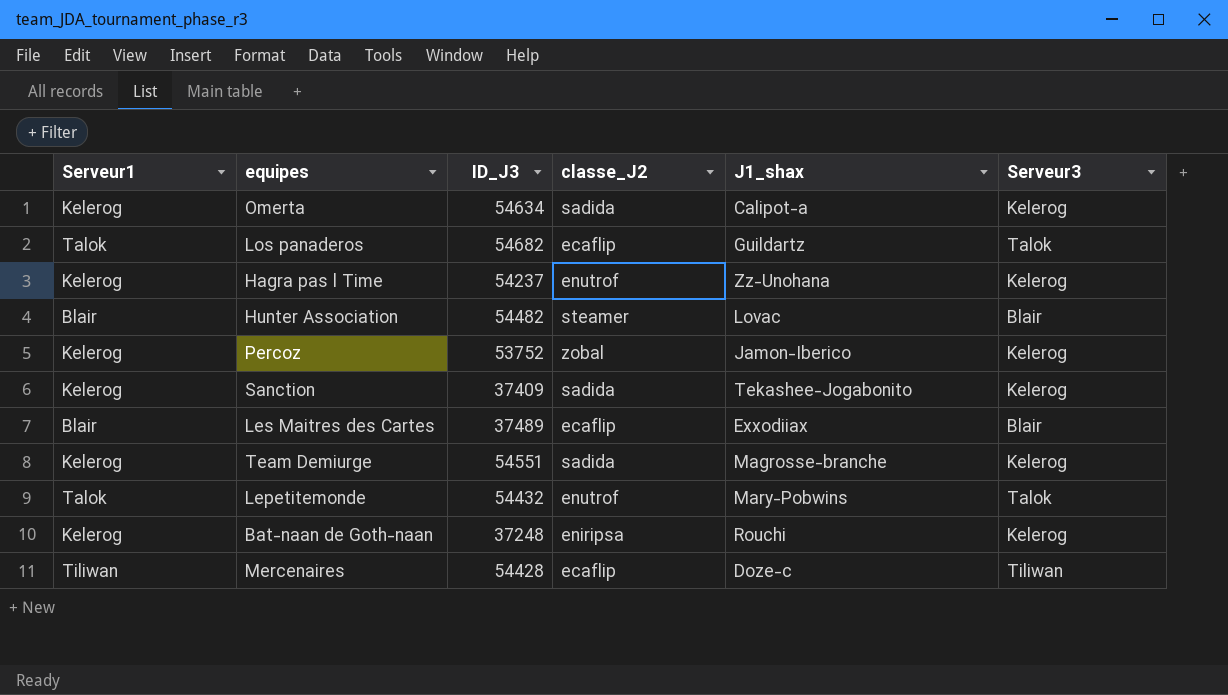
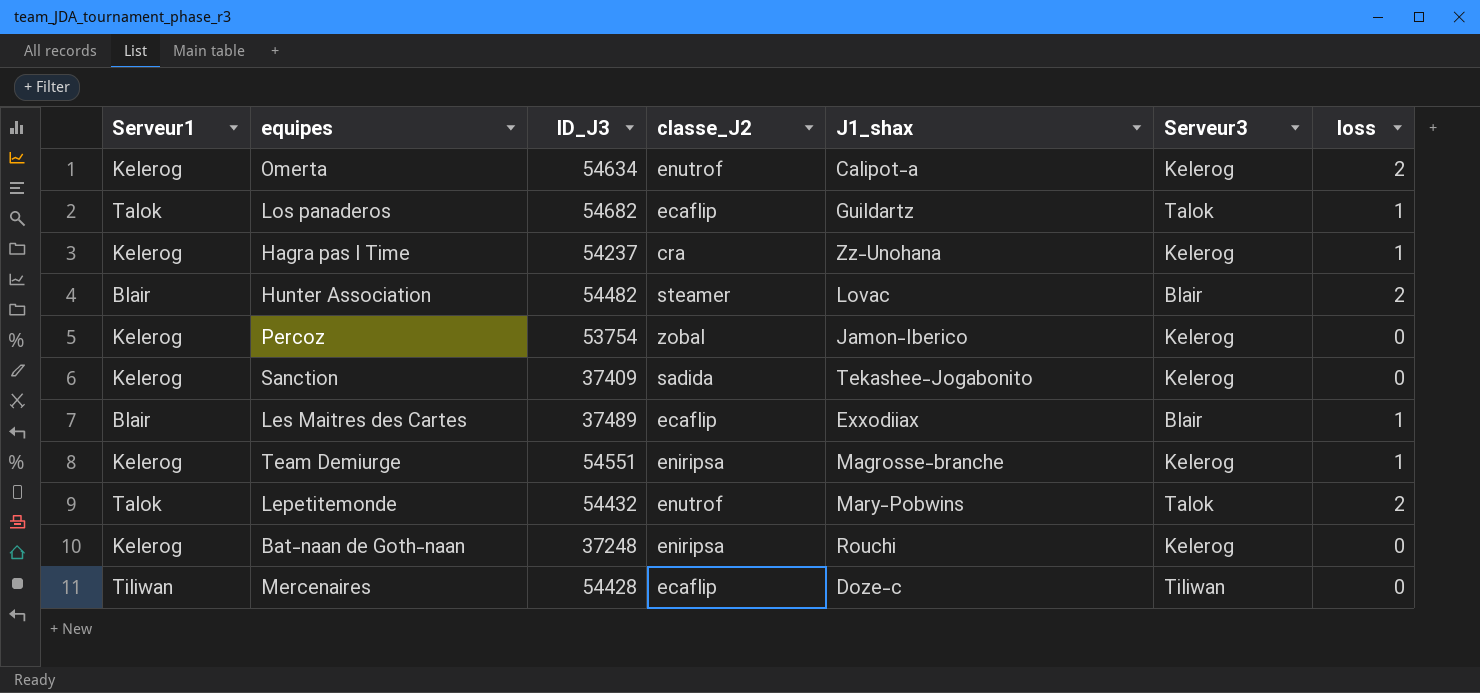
column loss | position: none -> 7
Omerta | classe_J2: sadida -> enutrof
Hagra pas l Time | classe_J2: enutrof -> cra
Percoz | ID_J3: 53752 -> 53754
Team Demiurge | classe_J2: sadida -> eniripsa

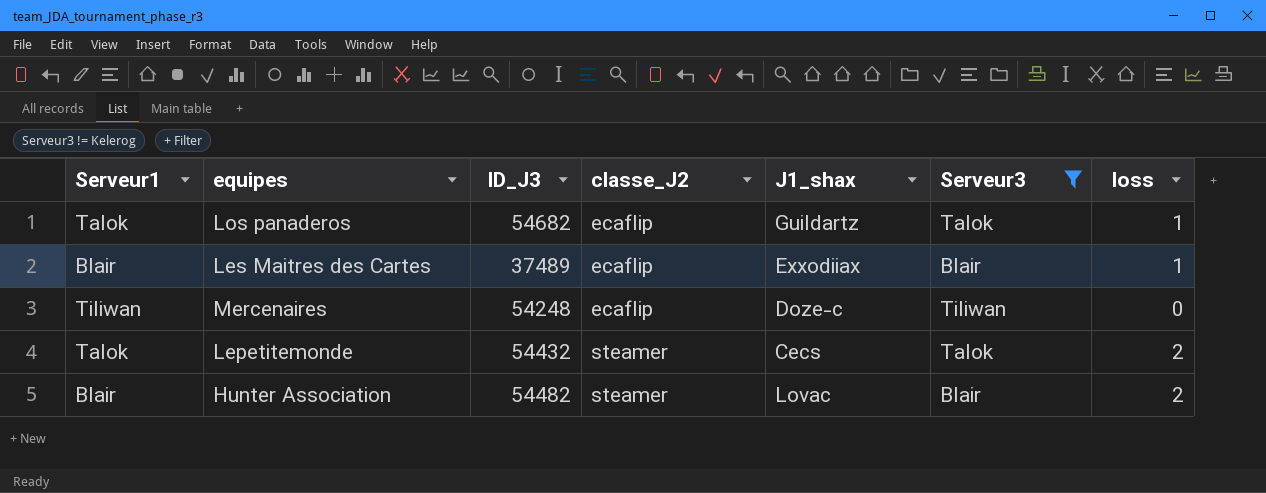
filter: none -> Serveur3 != Kelerog
row order: none -> classe_J2 ascending
Mercenaires | ID_J3: 54428 -> 54248
Lepetitemonde | classe_J2: enutrof -> steamer
Lepetitemonde | J1_shax: Mary-Pobwins -> Cecs

